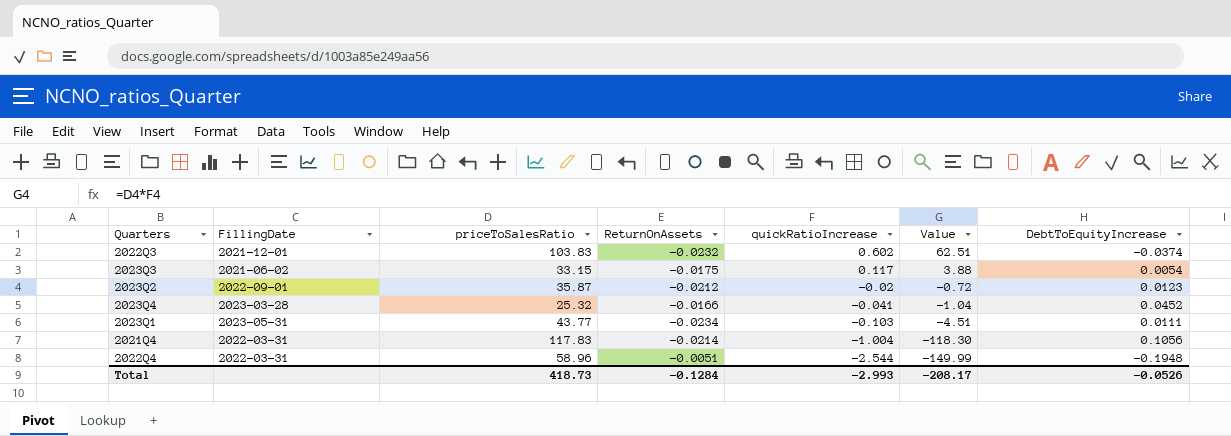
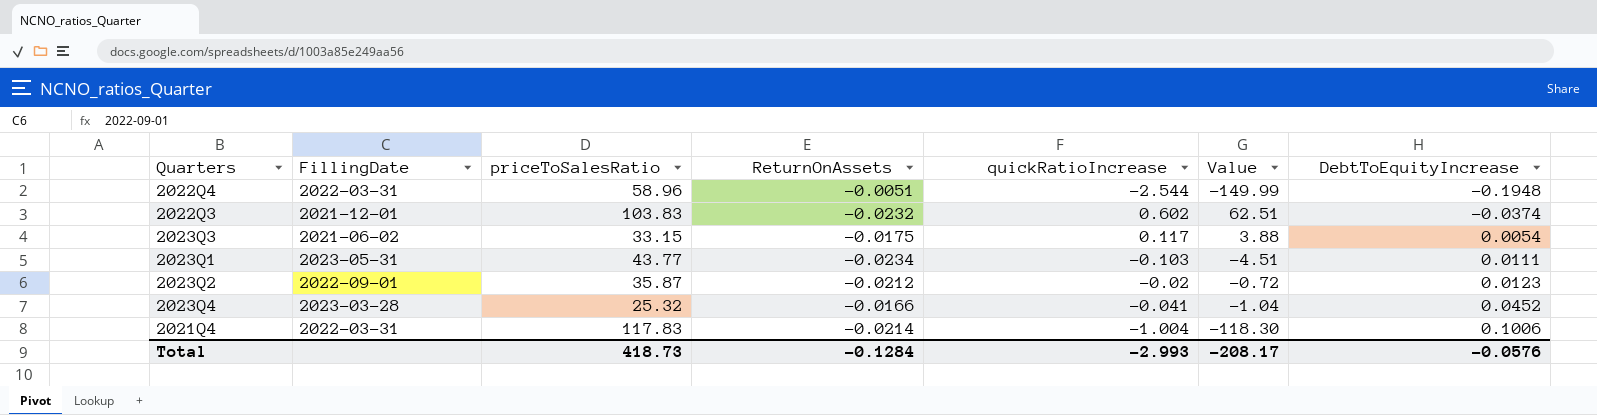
row order: quickRatioIncrease descending -> DebtToEquityIncrease ascending
2021Q4 | DebtToEquityIncrease: 0.1056 -> 0.1006
Total | DebtToEquityIncrease: -0.0526 -> -0.0576

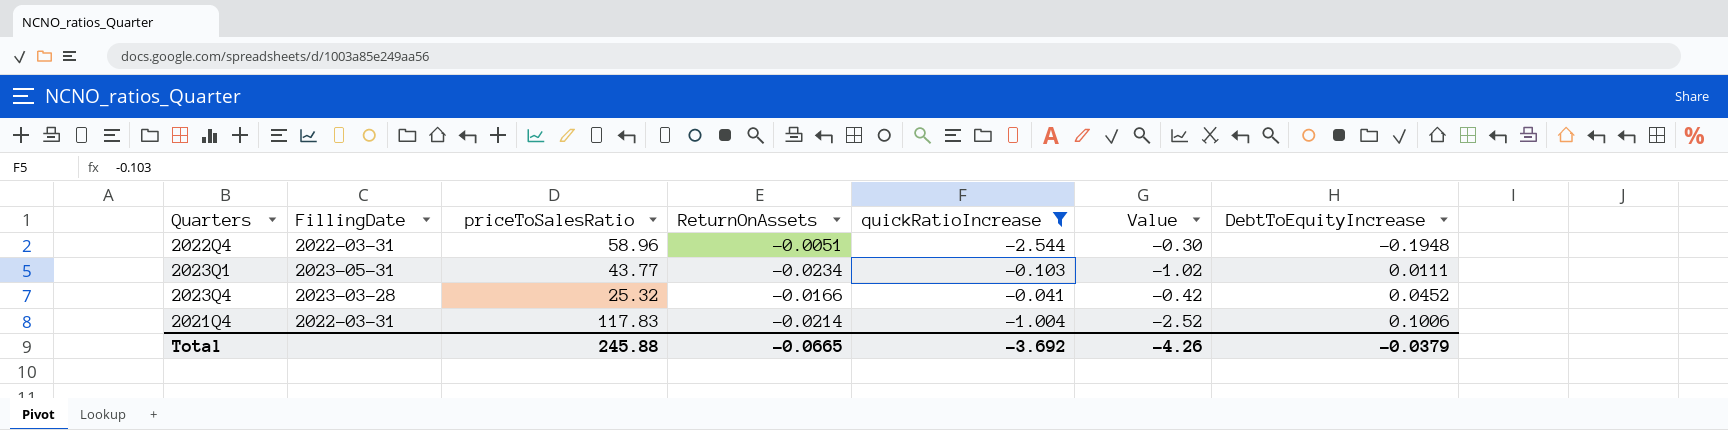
filter: none -> quickRatioIncrease <= -0.041
column Value | formula: [priceToSalesRatio] * [quickRatioIncrease] -> [priceToSalesRatio] * [ReturnOnAssets]
Total | priceToSalesRatio: 418.73 -> 245.88
Total | ReturnOnAssets: -0.1284 -> -0.0665
Total | quickRatioIncrease: -2.993 -> -3.692
Total | Value: -208.17 -> -4.26
Total | DebtToEquityIncrease: -0.0576 -> -0.0379

